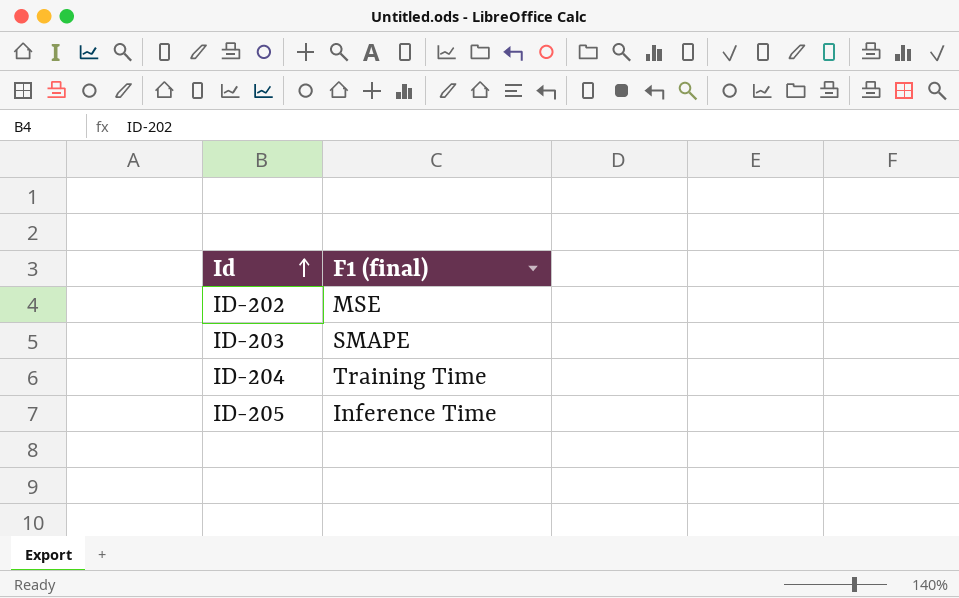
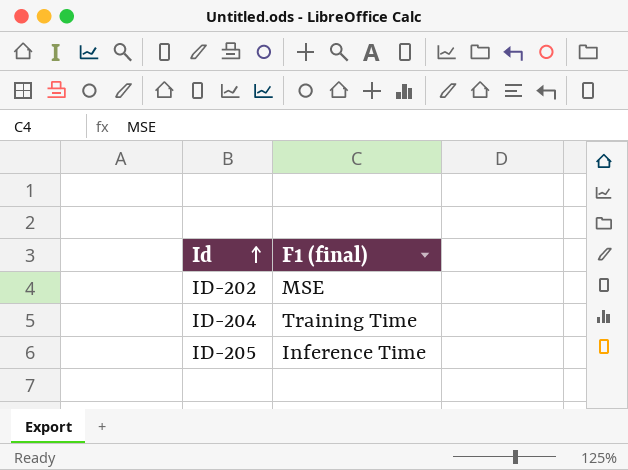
row ID-203: SMAPE -> none

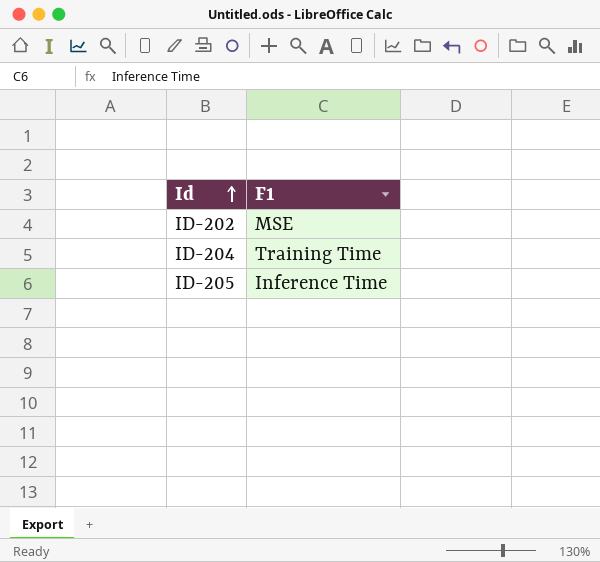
column name: F1 (final) -> F1

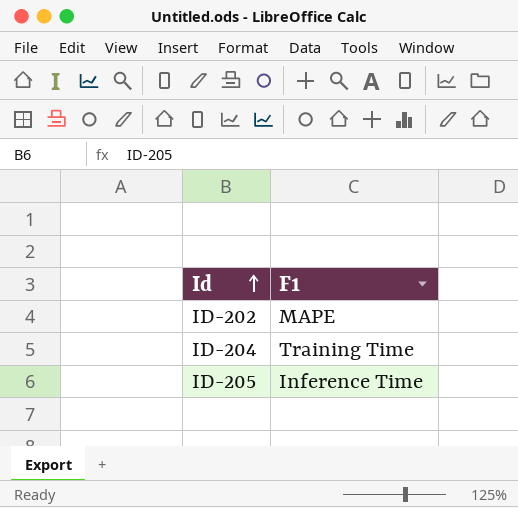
ID-202 | F1: MSE -> MAPE

